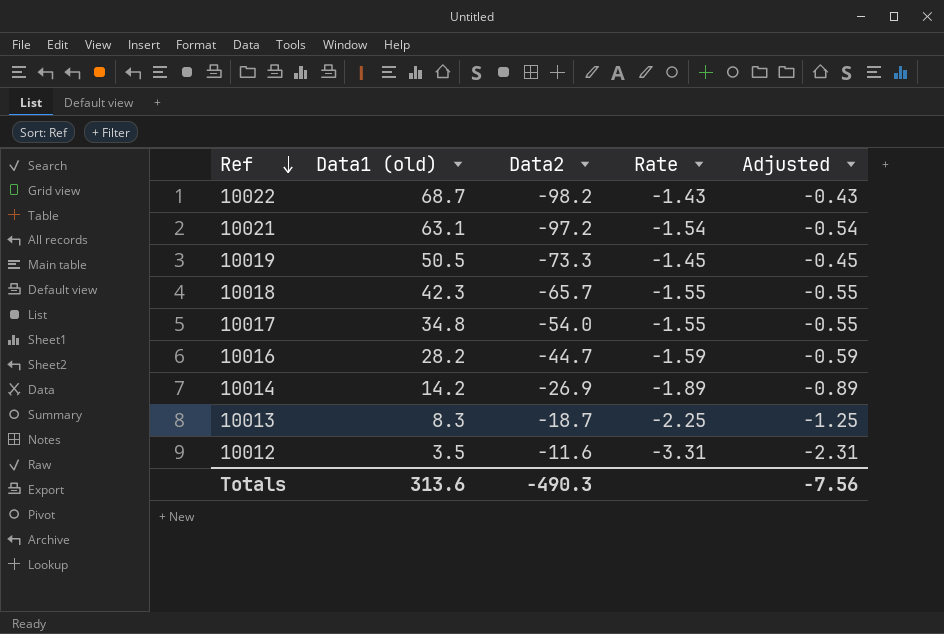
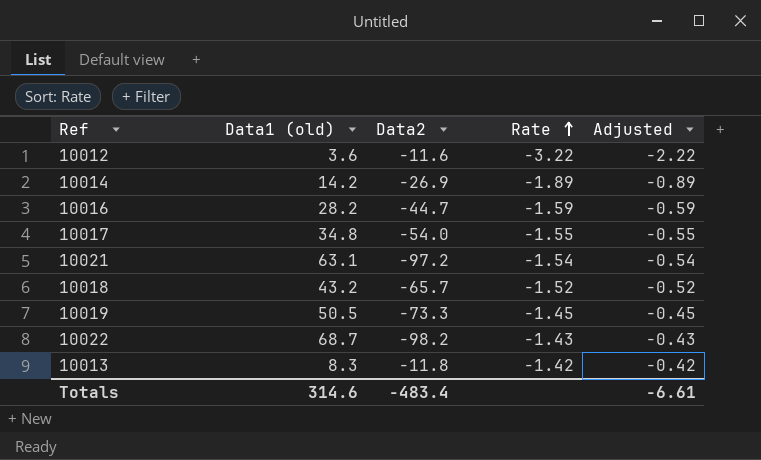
row order: Ref descending -> Rate ascending
10012 | Data1 (old): 3.5 -> 3.6
10012 | Rate: -3.31 -> -3.22
10012 | Adjusted: -2.31 -> -2.22
10018 | Data1 (old): 42.3 -> 43.2
10018 | Rate: -1.55 -> -1.52
10018 | Adjusted: -0.55 -> -0.52
10013 | Data2: -18.7 -> -11.8
10013 | Rate: -2.25 -> -1.42
10013 | Adjusted: -1.25 -> -0.42
Totals | Data1 (old): 313.6 -> 314.6
Totals | Data2: -490.3 -> -483.4
Totals | Adjusted: -7.56 -> -6.61

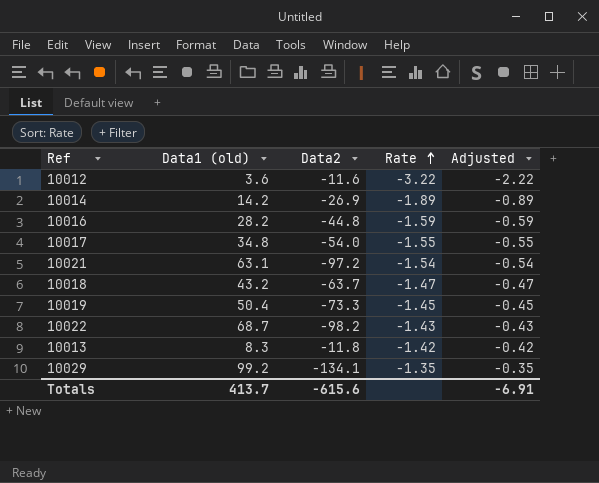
10016 | Data2: -44.7 -> -44.8
10018 | Data2: -65.7 -> -63.7
10018 | Rate: -1.52 -> -1.47
10018 | Adjusted: -0.52 -> -0.47
10019 | Data1 (old): 50.5 -> 50.4
row 10029: none -> 99.2 | -134.1 | -1.35 | -0.35
Totals | Data1 (old): 314.6 -> 413.7
Totals | Data2: -483.4 -> -615.6
Totals | Adjusted: -6.61 -> -6.91

